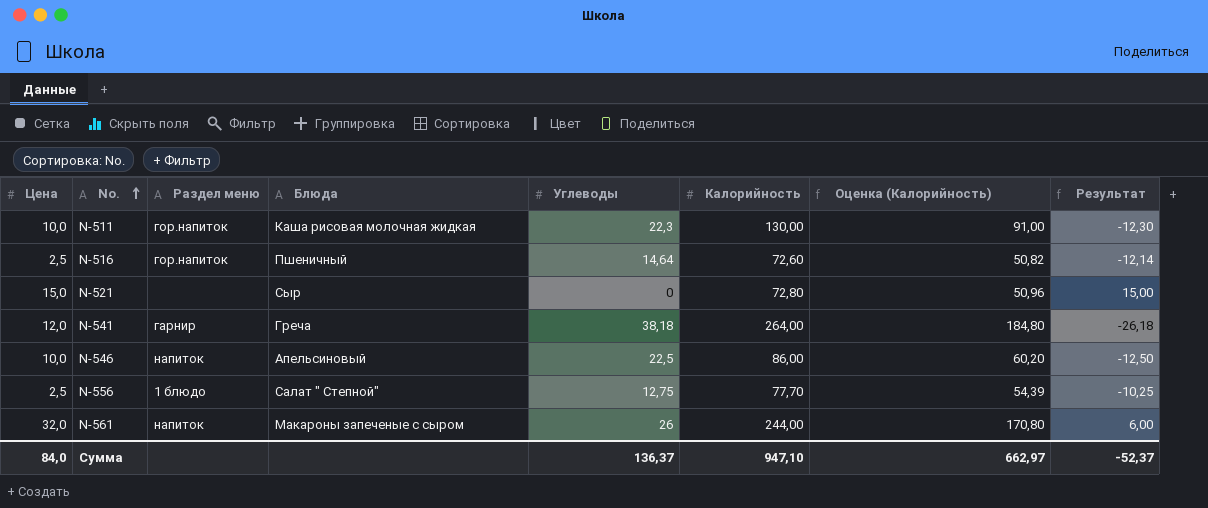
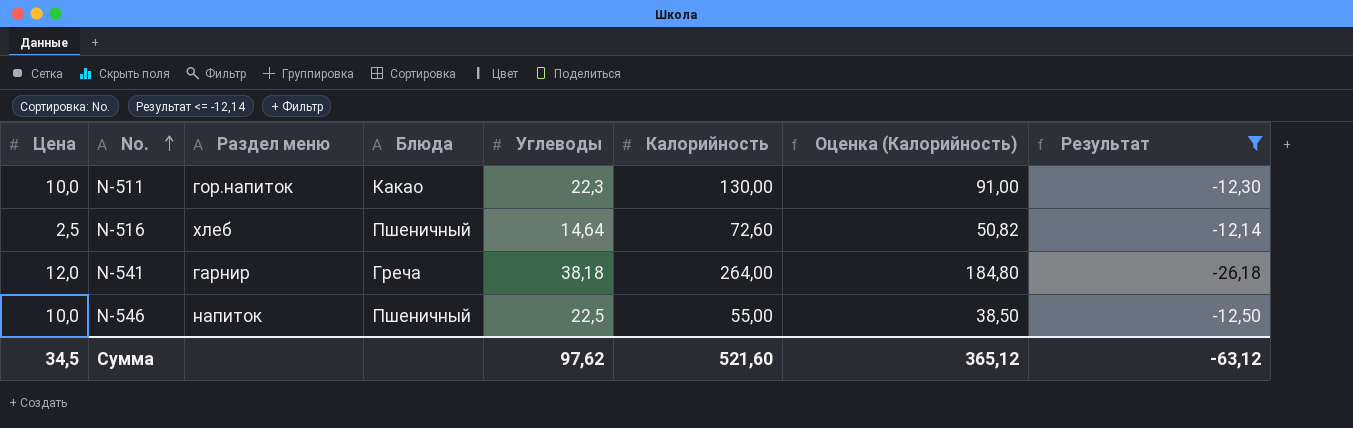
filter: none -> Результат <= -12,14
N-511 | Блюда: Каша рисовая молочная жидкая -> Какао
N-516 | Раздел меню: гор.напиток -> хлеб
N-546 | Блюда: Апельсиновый -> Пшеничный
N-546 | Калорийность: 86,00 -> 55,00
N-546 | Оценка (Калорийность): 60,20 -> 38,50
Сумма | Цена: 84,0 -> 34,5
Сумма | Углеводы: 136,37 -> 97,62
Сумма | Калорийность: 947,10 -> 521,60
Сумма | Оценка (Калорийность): 662,97 -> 365,12
Сумма | Результат: -52,37 -> -63,12

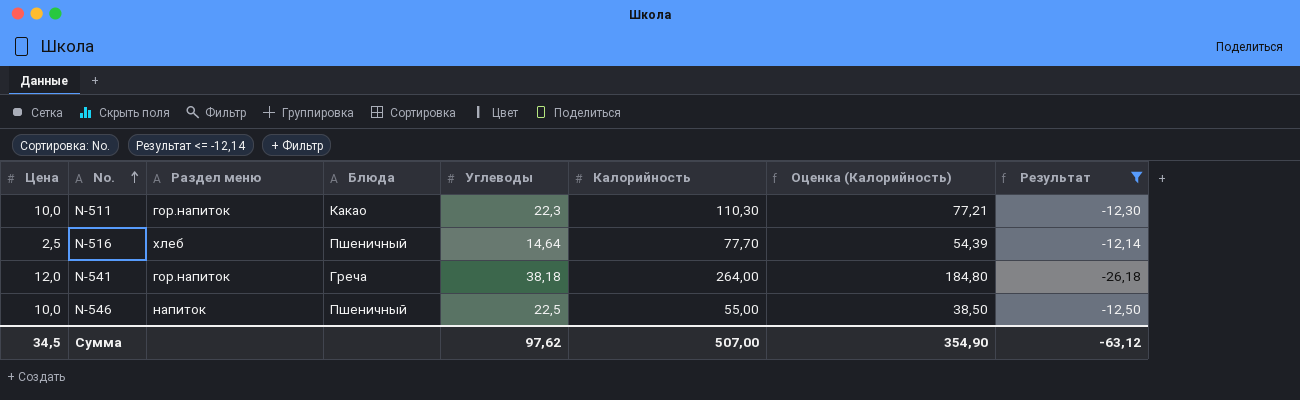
N-511 | Калорийность: 130,00 -> 110,30
N-511 | Оценка (Калорийность): 91,00 -> 77,21
N-516 | Калорийность: 72,60 -> 77,70
N-516 | Оценка (Калорийность): 50,82 -> 54,39
N-541 | Раздел меню: гарнир -> гор.напиток
Сумма | Калорийность: 521,60 -> 507,00
Сумма | Оценка (Калорийность): 365,12 -> 354,90

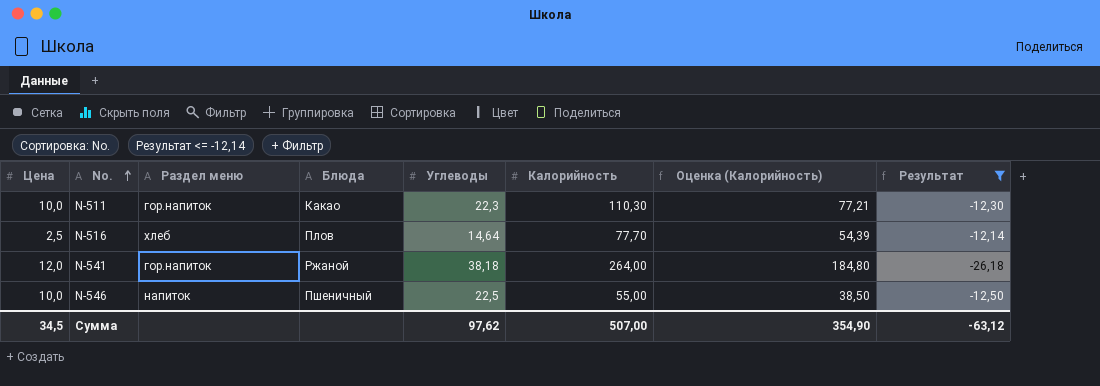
N-516 | Блюда: Пшеничный -> Плов
N-541 | Блюда: Греча -> Ржаной

